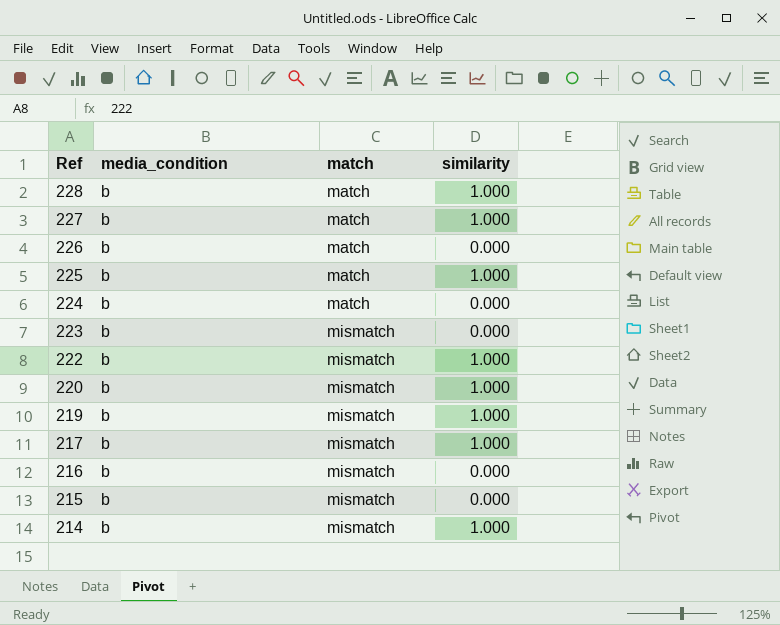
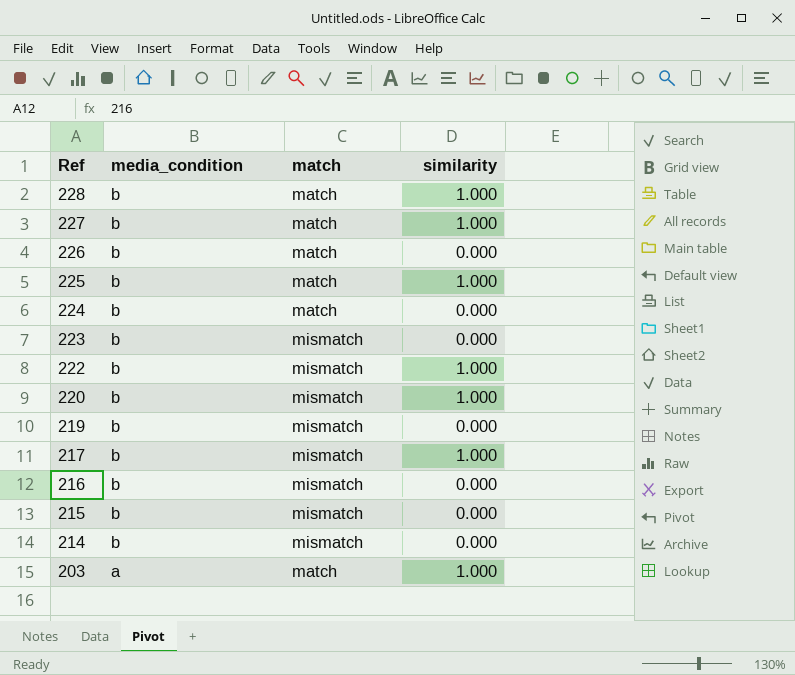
219 | similarity: 1.000 -> 0.000
214 | similarity: 1.000 -> 0.000
row 203: none -> a | match | 1.000

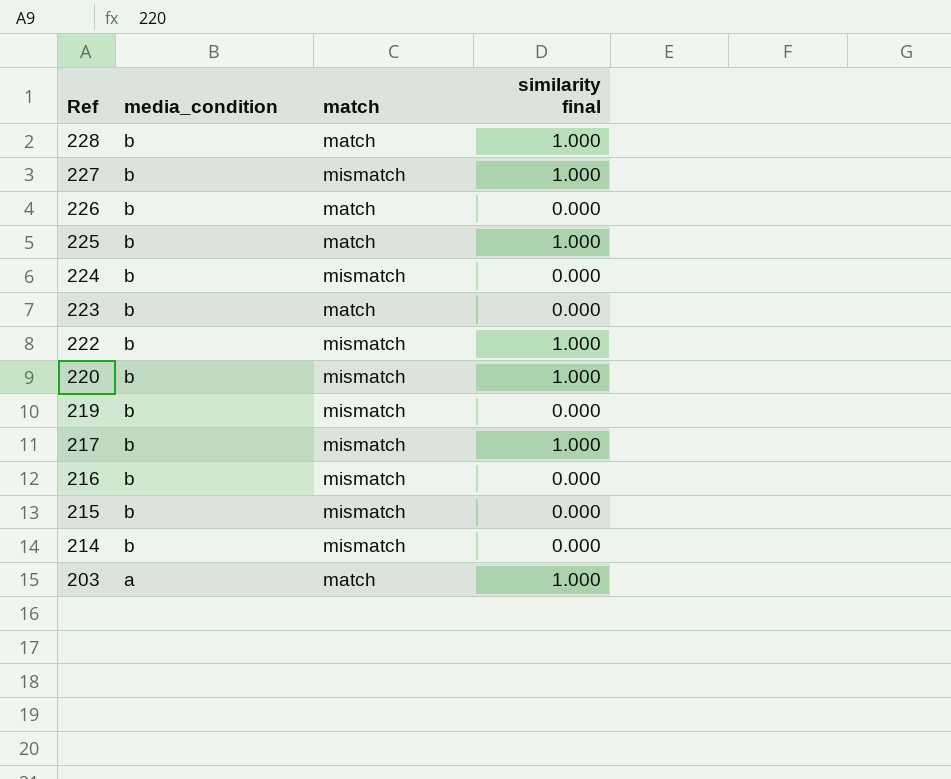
column name: similarity -> similarity final
227 | match: match -> mismatch
224 | match: match -> mismatch
223 | match: mismatch -> match

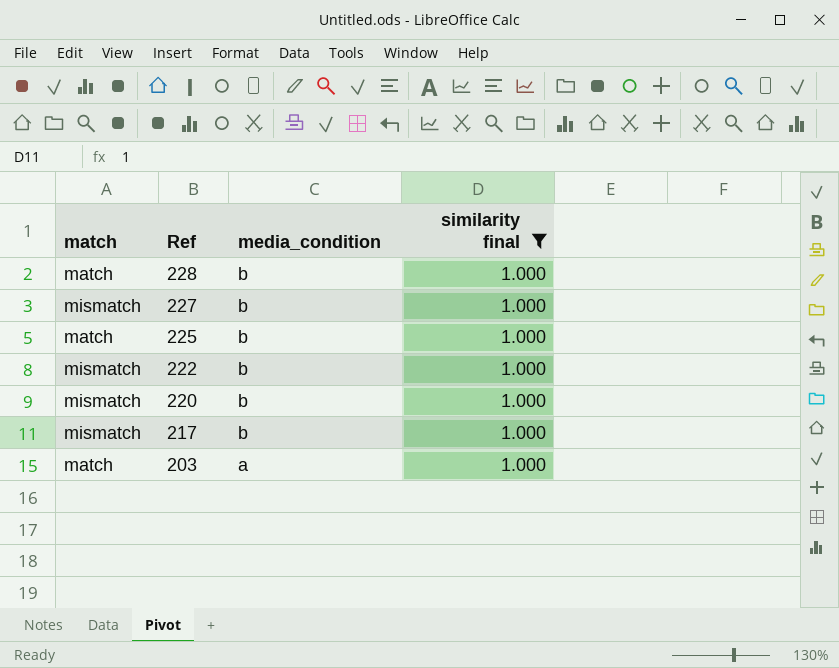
filter: none -> similarity final = 1.000
column match | position: 3 -> 1

